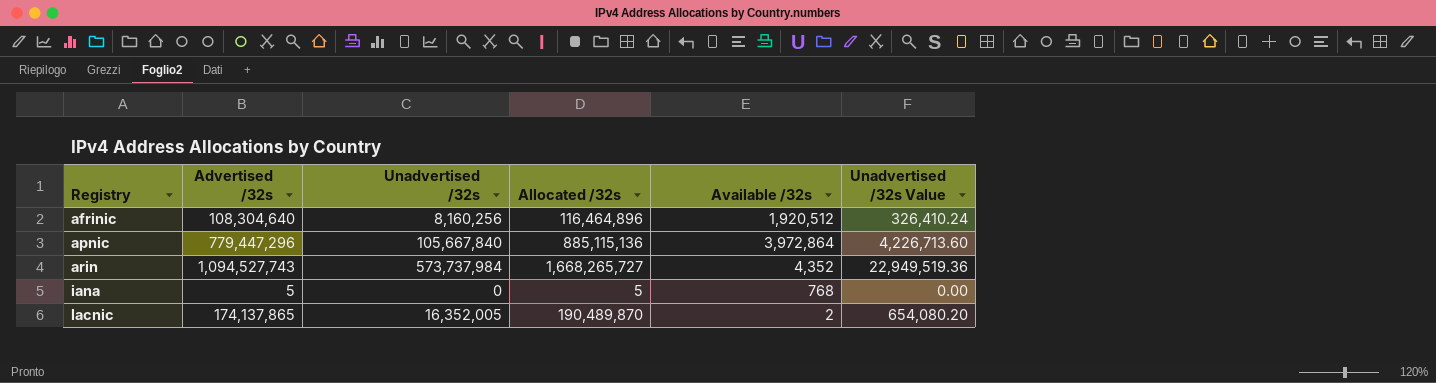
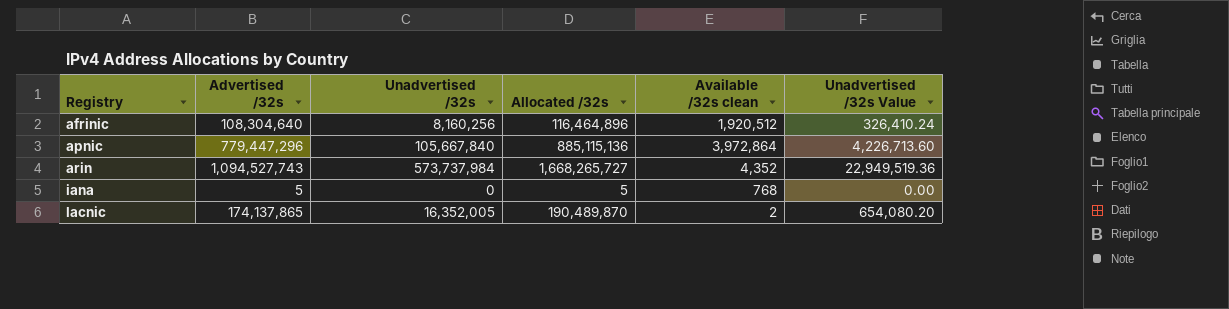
column name: Available /32s -> Available /32s clean

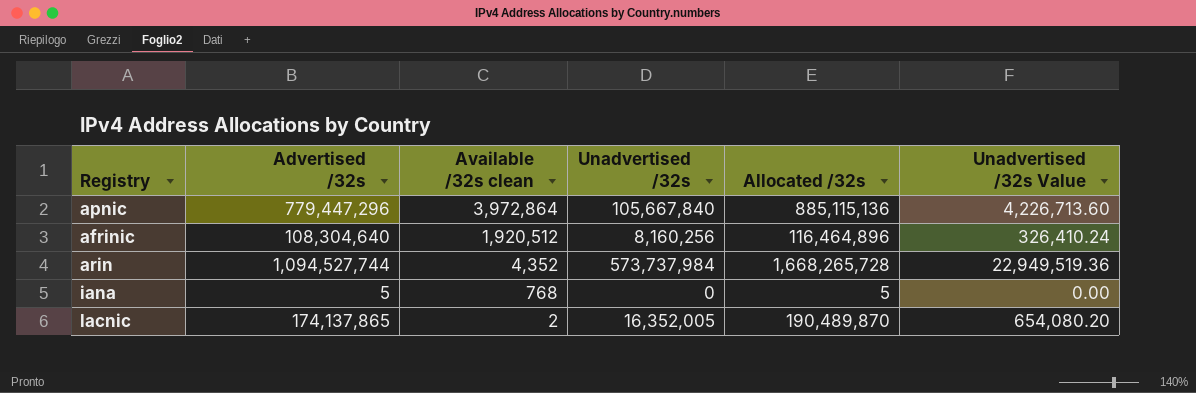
row order: Registry ascending -> Available /32s clean descending
column Available /32s clean | position: 5 -> 3
arin | Advertised /32s: 1,094,527,743 -> 1,094,527,744
arin | Allocated /32s: 1,668,265,727 -> 1,668,265,728

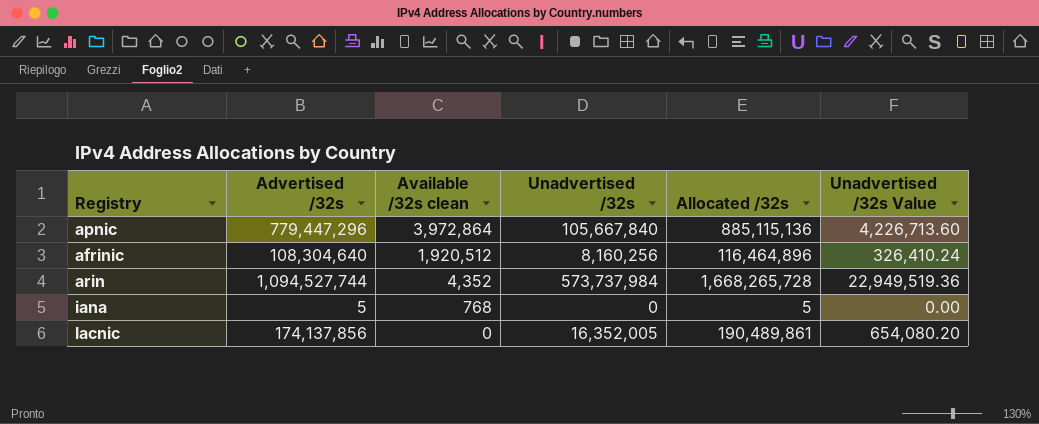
lacnic | Advertised /32s: 174,137,865 -> 174,137,856
lacnic | Available /32s clean: 2 -> 0
lacnic | Allocated /32s: 190,489,870 -> 190,489,861

